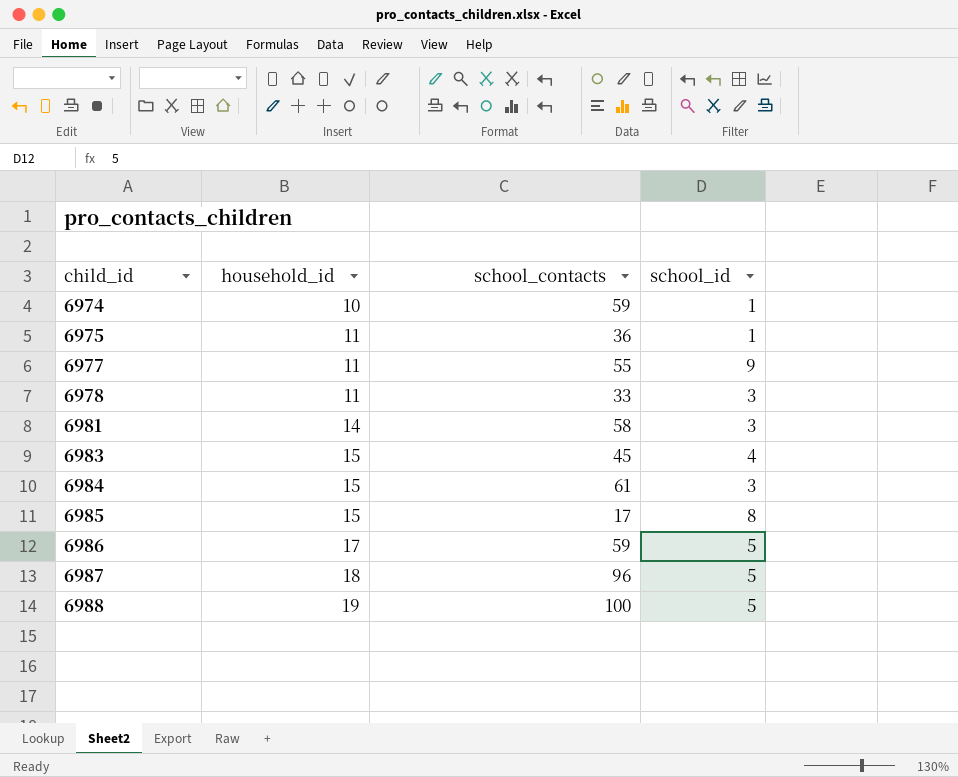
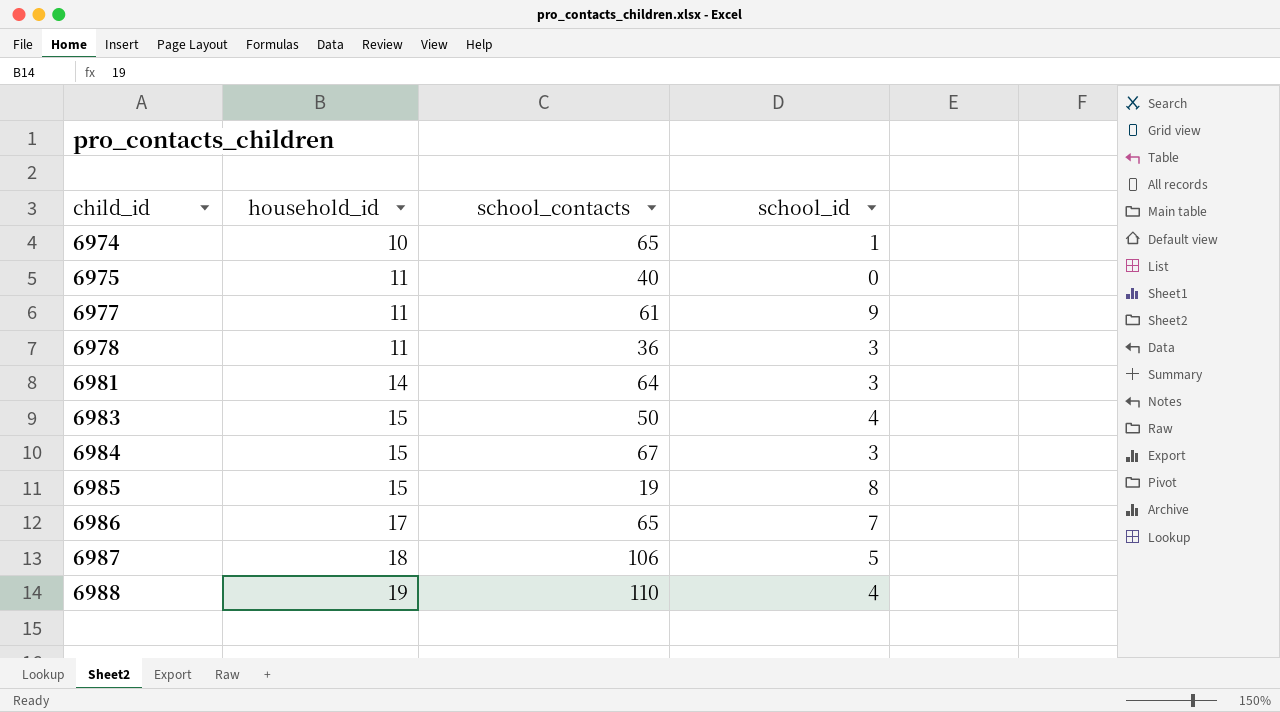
6974 | school_contacts: 59 -> 65
6975 | school_contacts: 36 -> 40
6975 | school_id: 1 -> 0
6977 | school_contacts: 55 -> 61
6978 | school_contacts: 33 -> 36
6981 | school_contacts: 58 -> 64
6983 | school_contacts: 45 -> 50
6984 | school_contacts: 61 -> 67
6985 | school_contacts: 17 -> 19
6986 | school_contacts: 59 -> 65
6986 | school_id: 5 -> 7
6987 | school_contacts: 96 -> 106
6988 | school_contacts: 100 -> 110
6988 | school_id: 5 -> 4

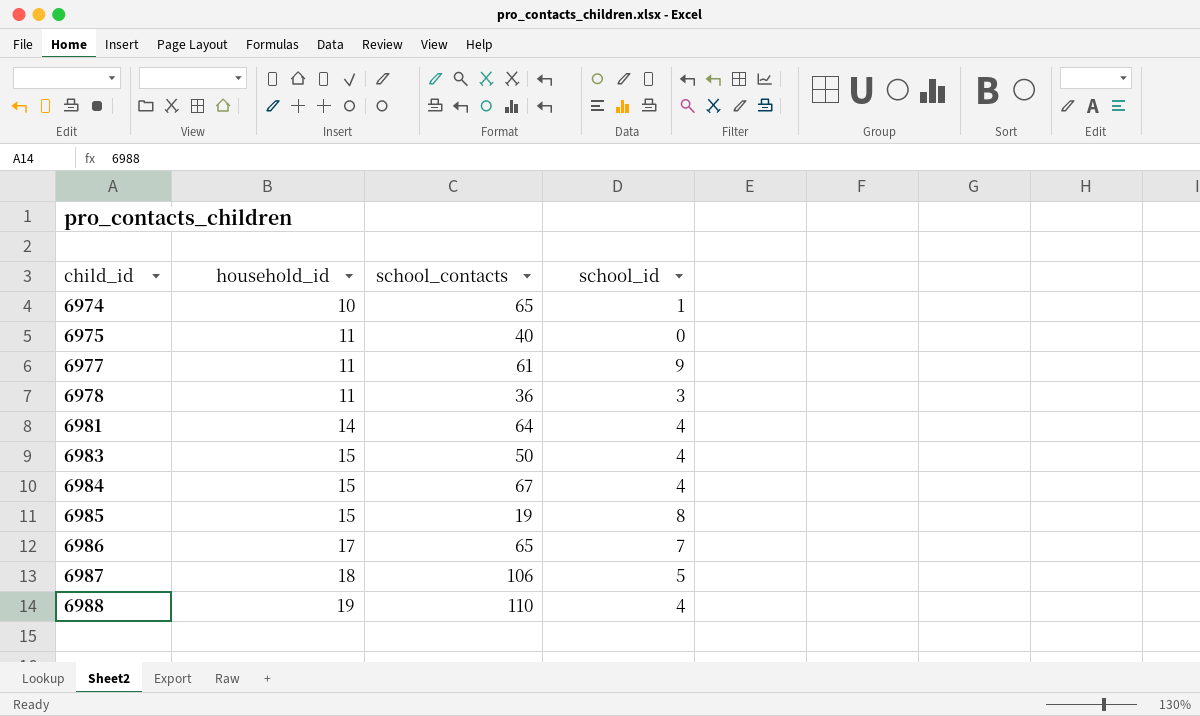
6981 | school_id: 3 -> 4
6984 | school_id: 3 -> 4

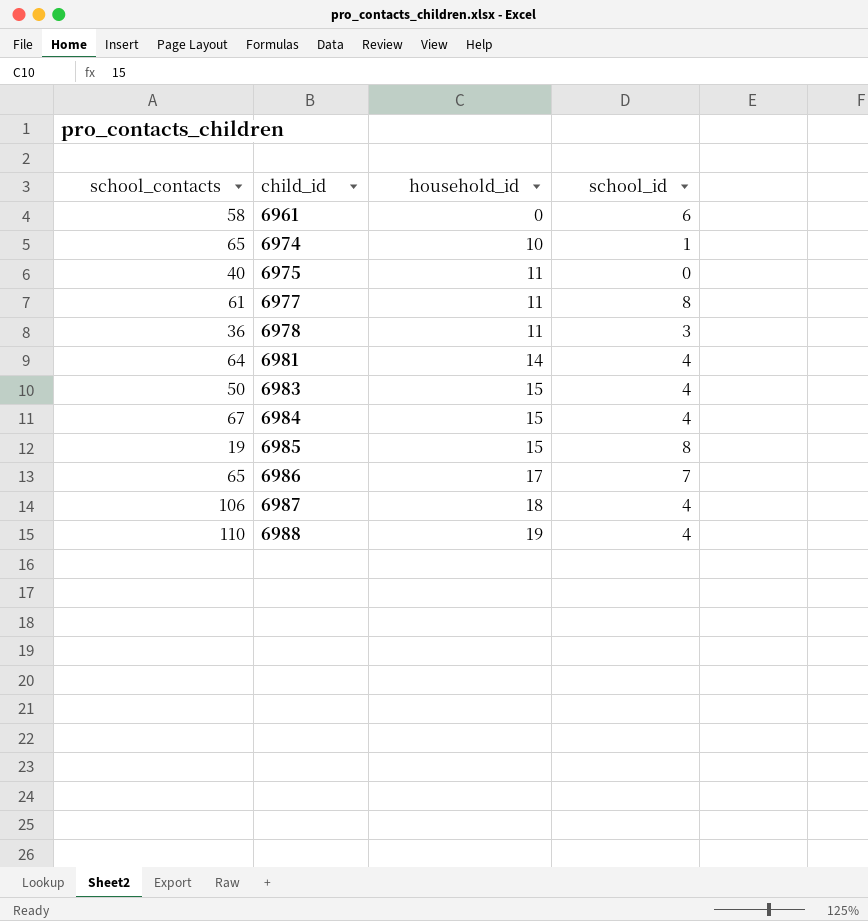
column school_contacts | position: 3 -> 1
row 6961: none -> 58 | 0 | 6
6977 | school_id: 9 -> 8
6987 | school_id: 5 -> 4

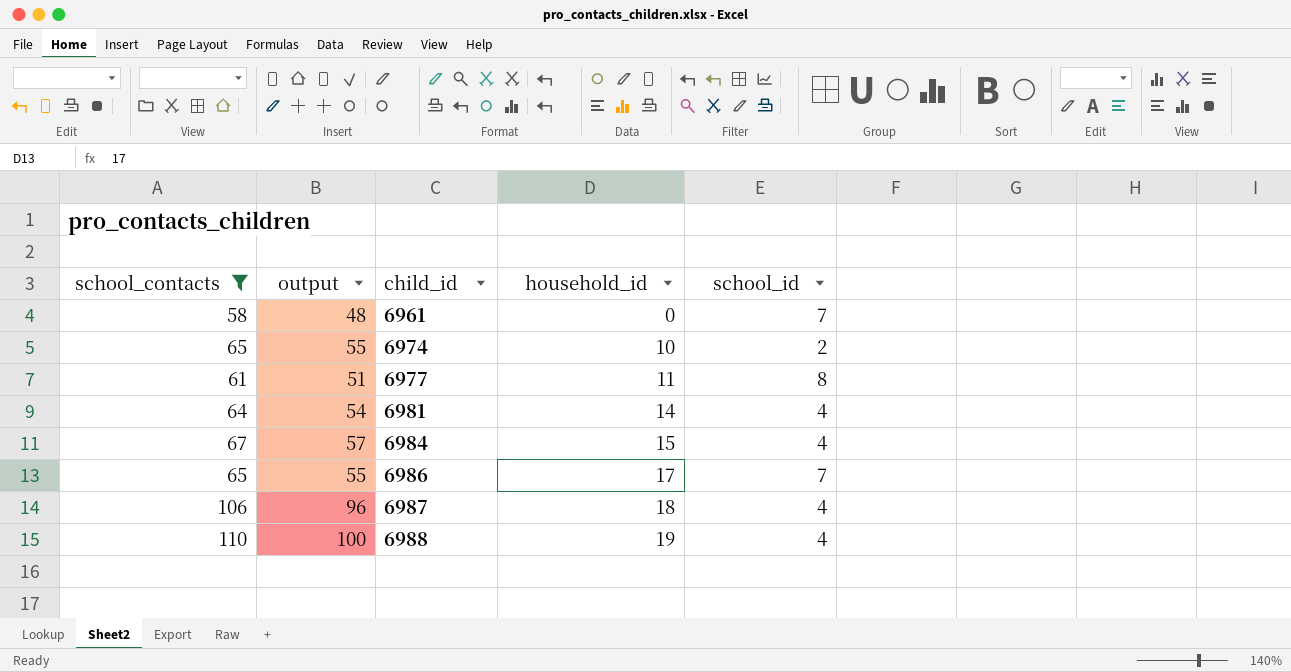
filter: none -> school_contacts >= 58
column output | formula: none -> [school_contacts] - 10
6961 | school_id: 6 -> 7
6974 | school_id: 1 -> 2

